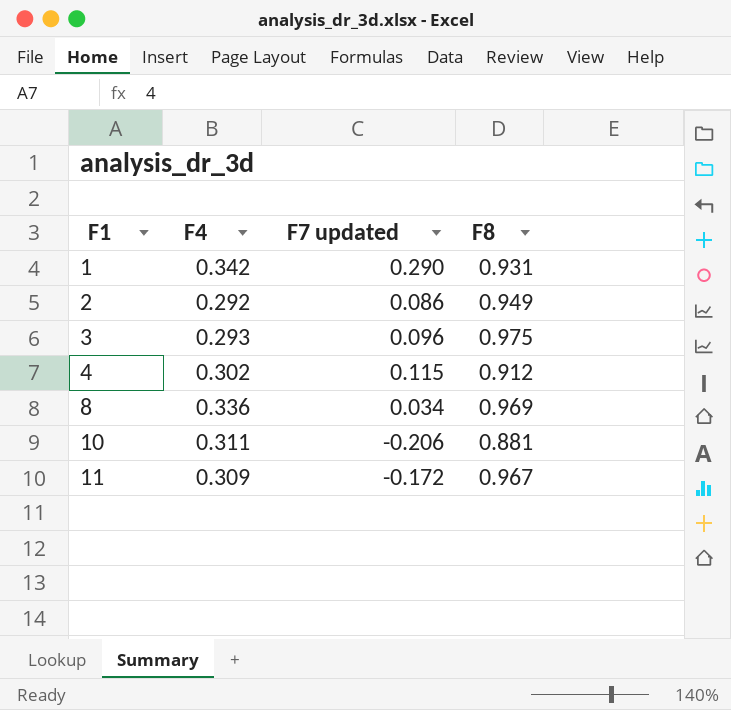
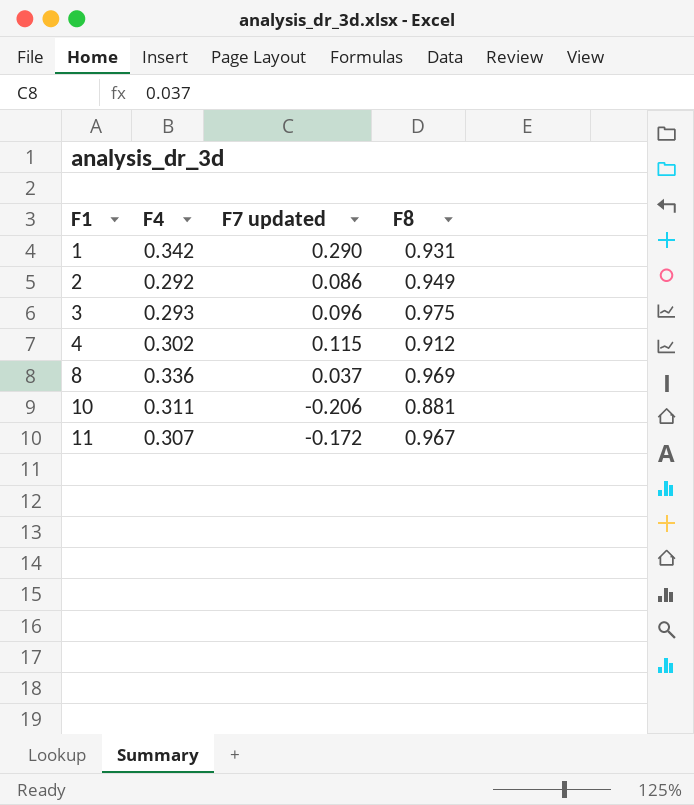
8 | F7 updated: 0.034 -> 0.037
11 | F4: 0.309 -> 0.307

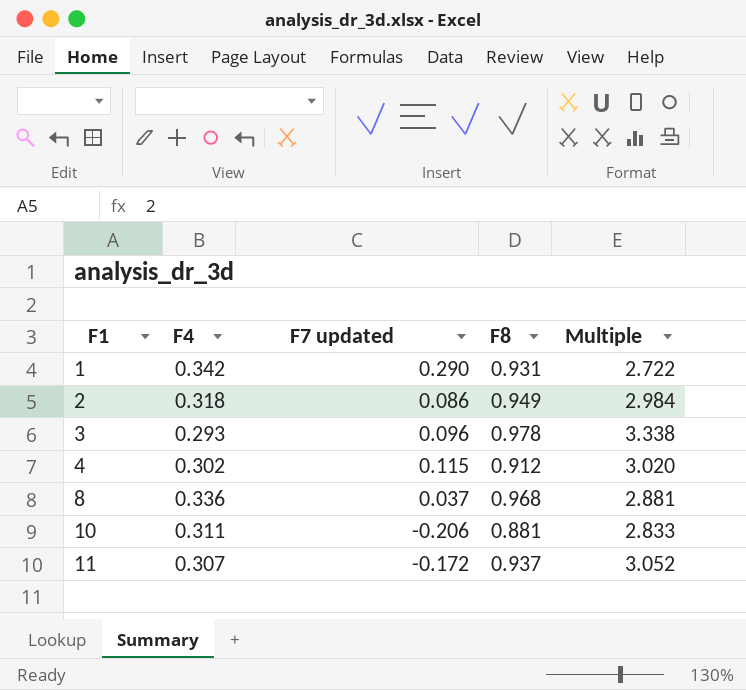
column Multiple | formula: none -> [F8] / [F4]
2 | F4: 0.292 -> 0.318
3 | F8: 0.975 -> 0.978
8 | F8: 0.969 -> 0.968
11 | F8: 0.967 -> 0.937

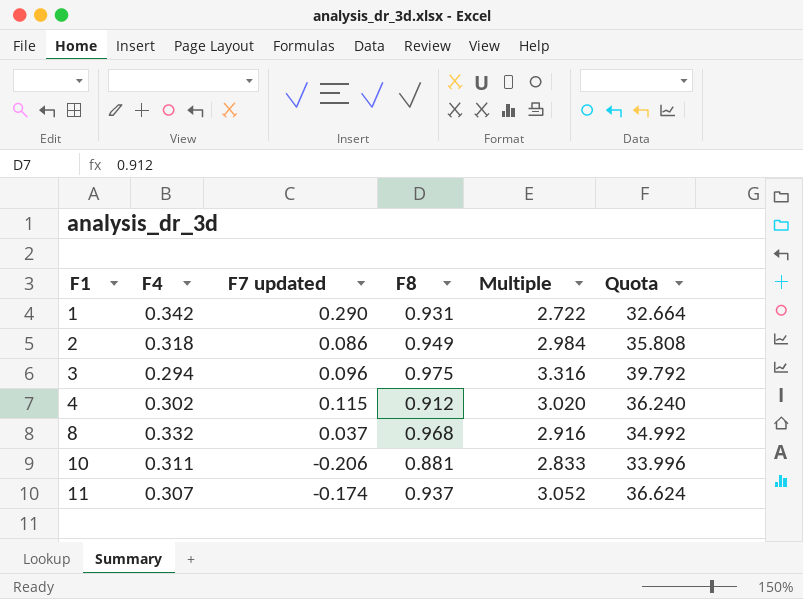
column Quota | formula: none -> [Multiple] * 12
3 | F4: 0.293 -> 0.294
3 | F8: 0.978 -> 0.975
3 | Multiple: 3.338 -> 3.316
8 | F4: 0.336 -> 0.332
8 | Multiple: 2.881 -> 2.916
11 | F7 updated: -0.172 -> -0.174

